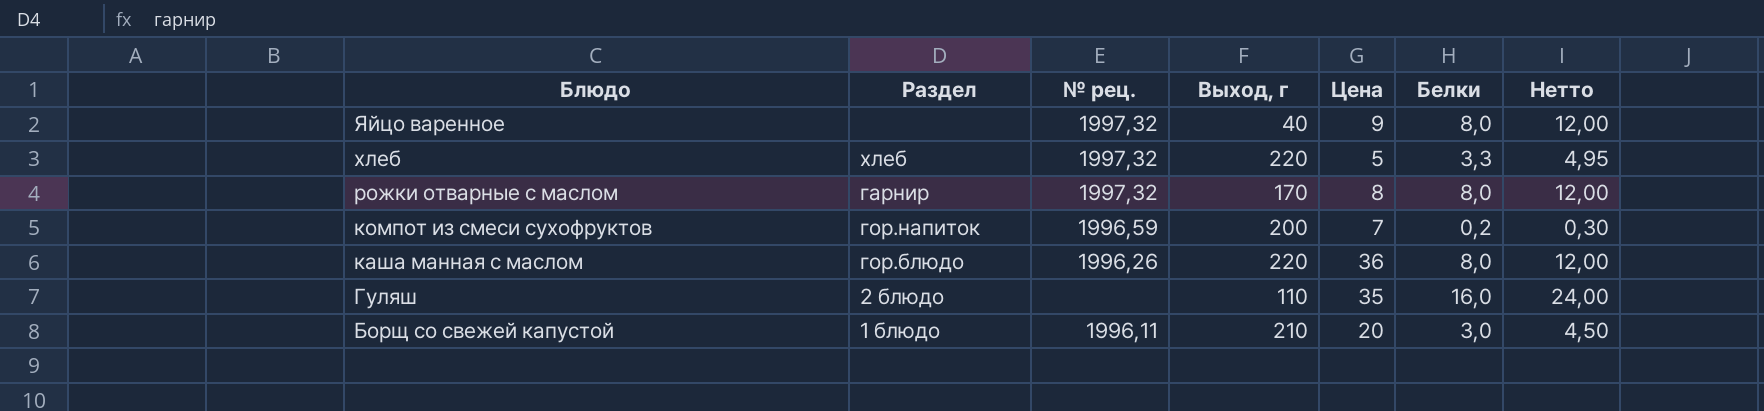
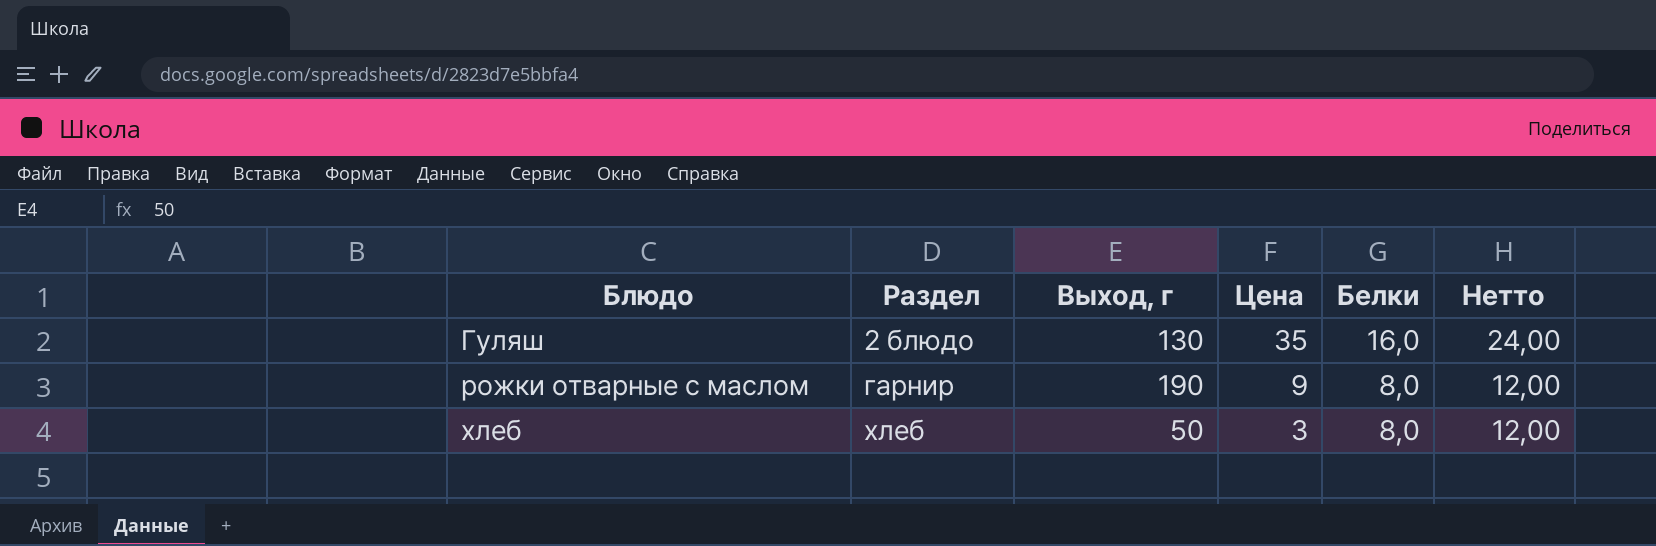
row order: Блюдо descending -> Блюдо ascending
column № рец. | position: 3 -> none
row Яйцо варенное: none | 1997,32 | 40 | 9 | 8,0 | 12,00 -> none
row компот из смеси сухофруктов: гор.напиток | 1996,59 | 200 | 7 | 0,2 | 0,30 -> none
row каша манная с маслом: гор.блюдо | 1996,26 | 220 | 36 | 8,0 | 12,00 -> none
row Борщ со свежей капустой: 1 блюдо | 1996,11 | 210 | 20 | 3,0 | 4,50 -> none
Гуляш | Выход, г: 110 -> 130
рожки отварные с маслом | Выход, г: 170 -> 190
рожки отварные с маслом | Цена: 8 -> 9
хлеб | Выход, г: 220 -> 50
хлеб | Цена: 5 -> 3
хлеб | Белки: 3,3 -> 8,0
хлеб | Нетто: 4,95 -> 12,00

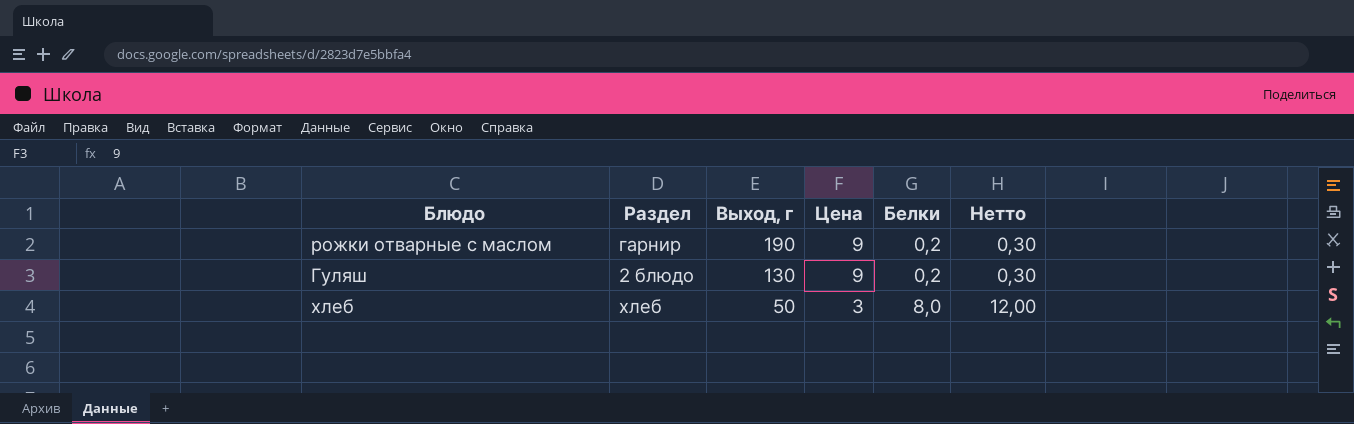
row order: Блюдо ascending -> Выход, г descending
рожки отварные с маслом | Белки: 8,0 -> 0,2
рожки отварные с маслом | Нетто: 12,00 -> 0,30
Гуляш | Цена: 35 -> 9
Гуляш | Белки: 16,0 -> 0,2
Гуляш | Нетто: 24,00 -> 0,30

